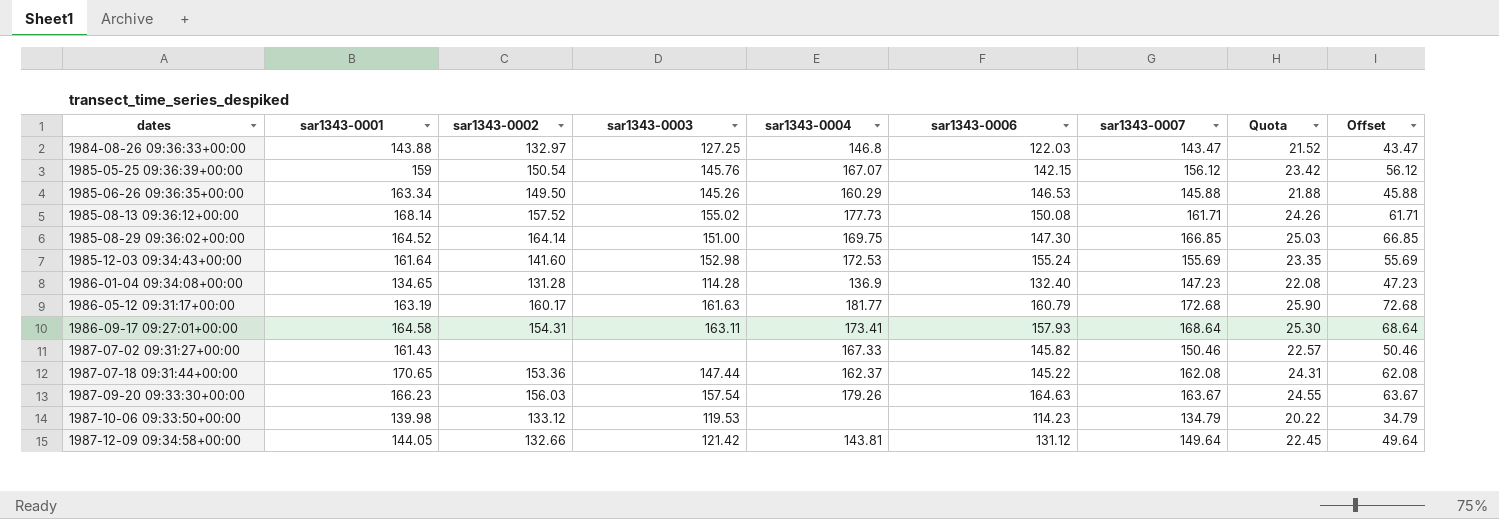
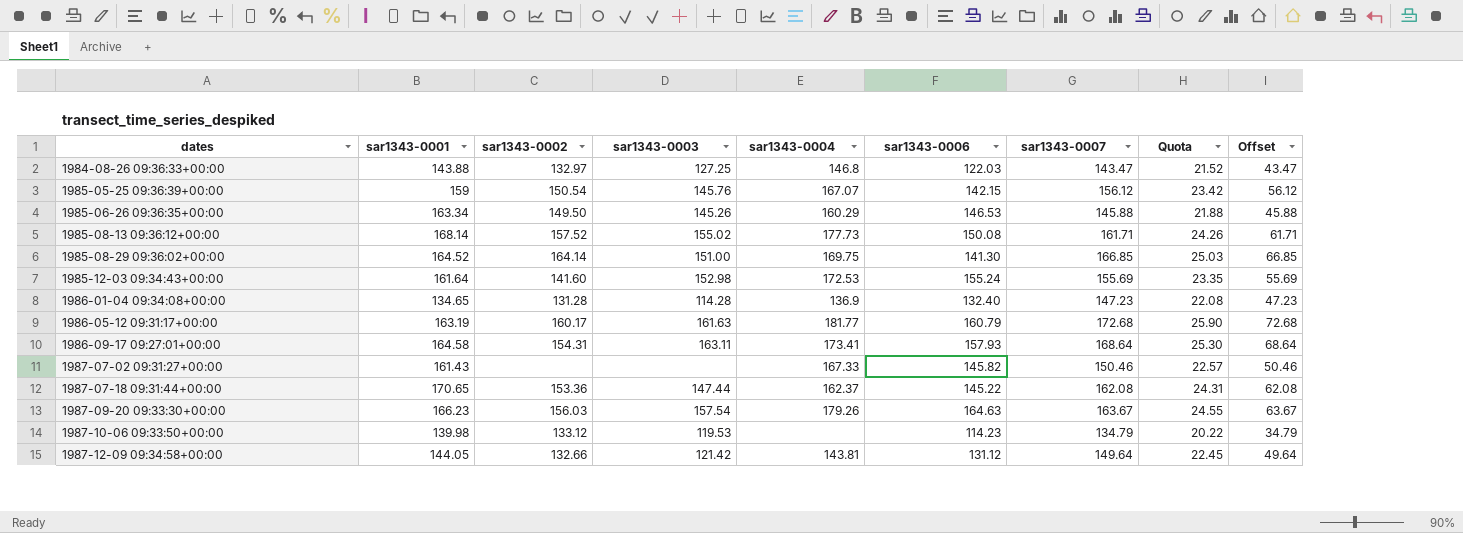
1985-08-29 09:36:02+00:00 | sar1343-0006: 147.30 -> 141.30

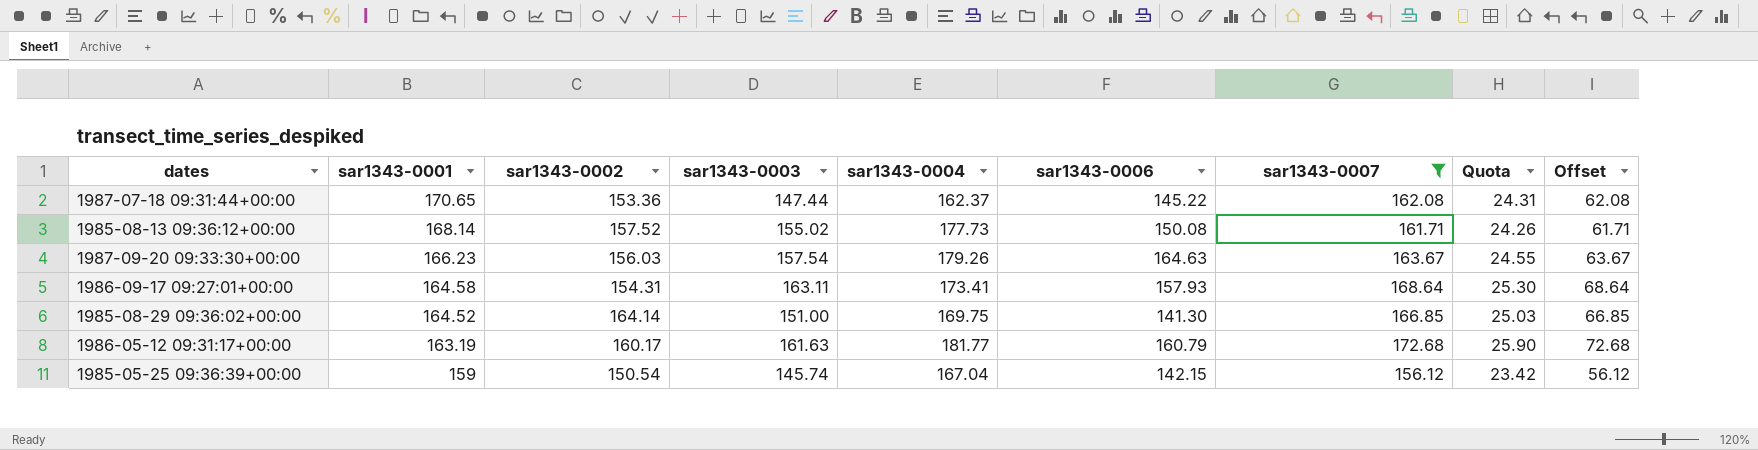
filter: none -> sar1343-0007 >= 156.12
row order: dates ascending -> sar1343-0001 descending
1985-05-25 09:36:39+00:00 | sar1343-0003: 145.76 -> 145.74
1985-05-25 09:36:39+00:00 | sar1343-0004: 167.07 -> 167.04

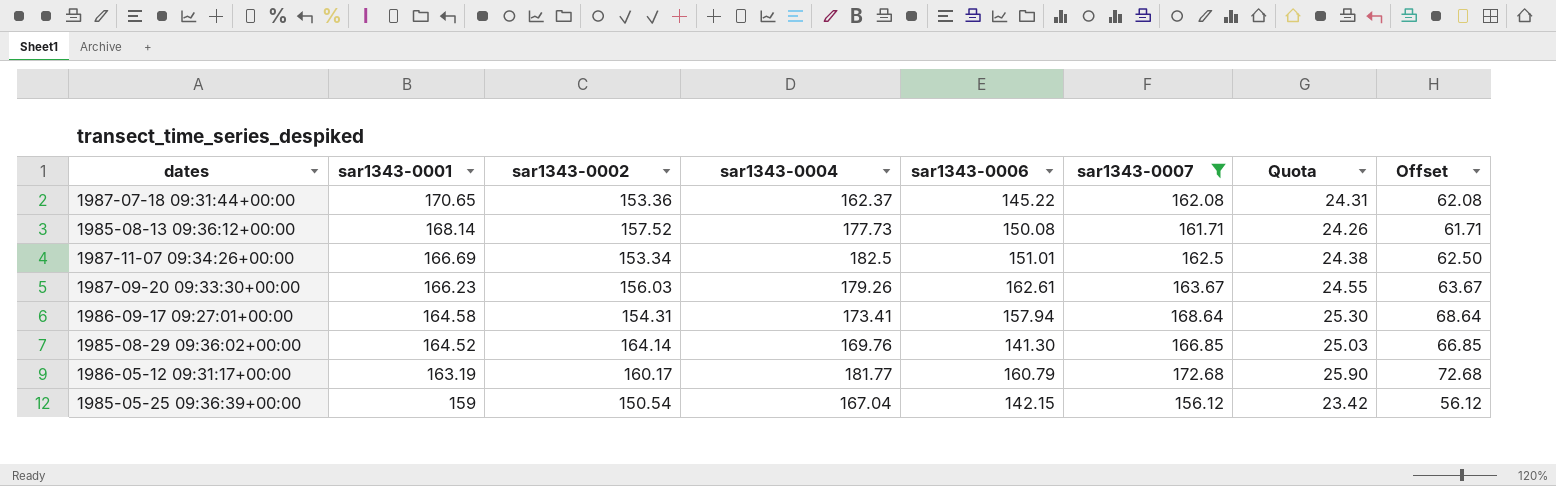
column sar1343-0003 | position: 4 -> none
row 1987-11-07 09:34:26+00:00: none -> 166.69 | 153.34 | 182.5 | 151.01 | 162.5 | 24.38 | 62.50
1987-09-20 09:33:30+00:00 | sar1343-0006: 164.63 -> 162.61
1986-09-17 09:27:01+00:00 | sar1343-0006: 157.93 -> 157.94
1985-08-29 09:36:02+00:00 | sar1343-0004: 169.75 -> 169.76

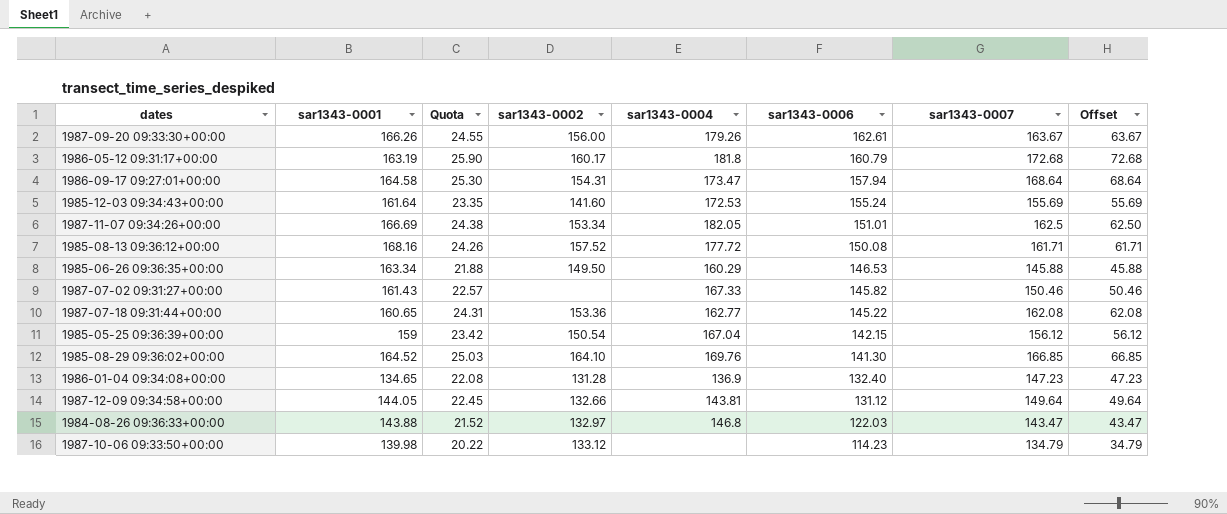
filter: sar1343-0007 >= 156.12 -> none
row order: sar1343-0001 descending -> sar1343-0006 descending
column Quota | position: 7 -> 3
1987-09-20 09:33:30+00:00 | sar1343-0001: 166.23 -> 166.26
1987-09-20 09:33:30+00:00 | sar1343-0002: 156.03 -> 156.00
1986-05-12 09:31:17+00:00 | sar1343-0004: 181.77 -> 181.8
1986-09-17 09:27:01+00:00 | sar1343-0004: 173.41 -> 173.47
1987-11-07 09:34:26+00:00 | sar1343-0004: 182.5 -> 182.05
1985-08-13 09:36:12+00:00 | sar1343-0001: 168.14 -> 168.16
1985-08-13 09:36:12+00:00 | sar1343-0004: 177.73 -> 177.72
1987-07-18 09:31:44+00:00 | sar1343-0001: 170.65 -> 160.65
1987-07-18 09:31:44+00:00 | sar1343-0004: 162.37 -> 162.77
1985-08-29 09:36:02+00:00 | sar1343-0002: 164.14 -> 164.10

